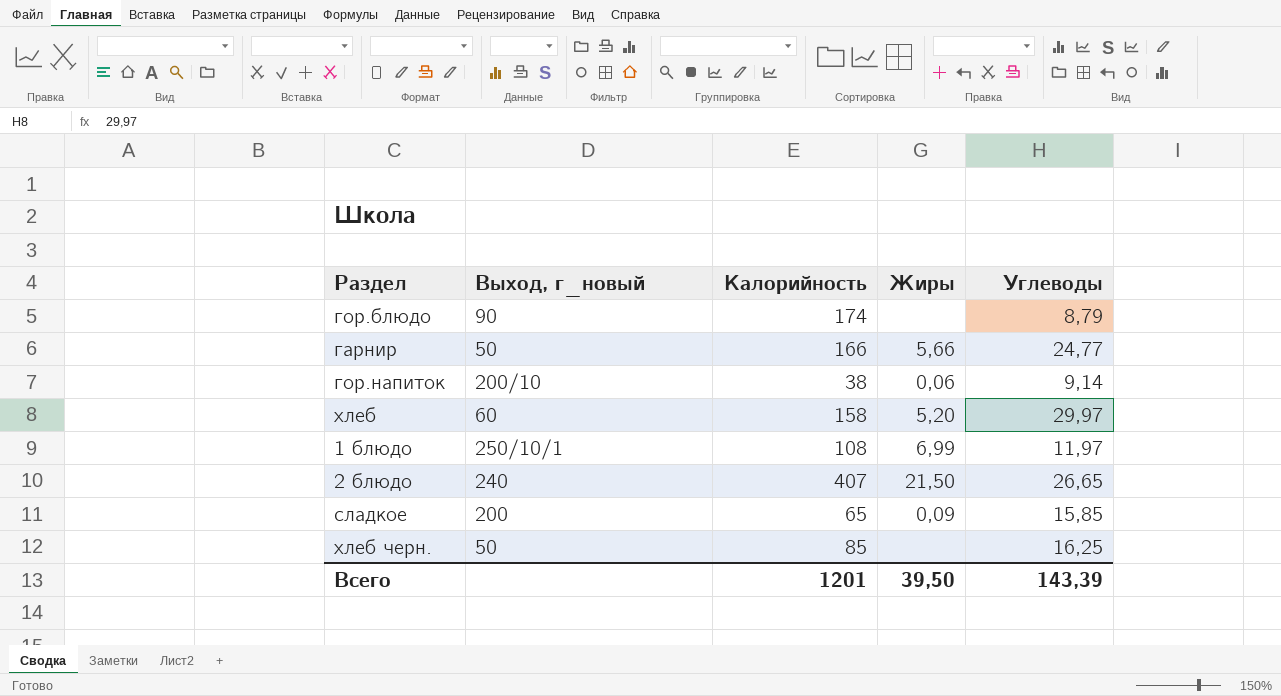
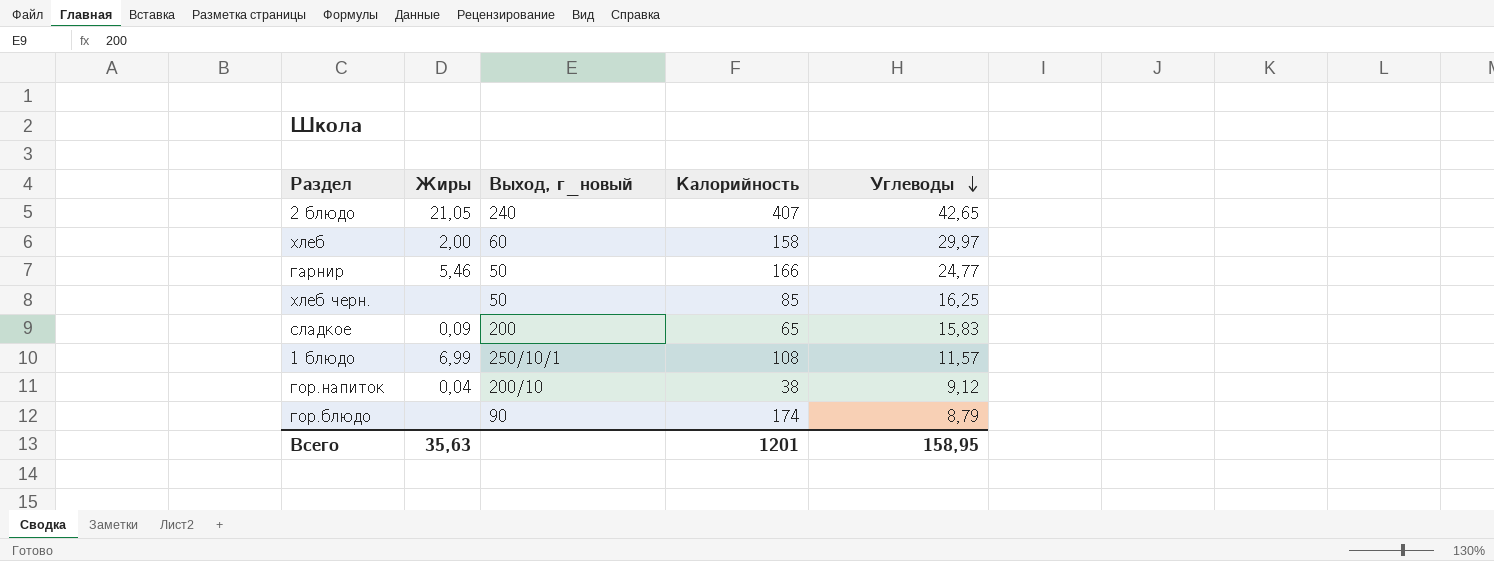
row order: none -> Углеводы descending
column Жиры | position: 4 -> 2
2 блюдо | Жиры: 21,50 -> 21,05
2 блюдо | Углеводы: 26,65 -> 42,65
хлеб | Жиры: 5,20 -> 2,00
гарнир | Жиры: 5,66 -> 5,46
сладкое | Углеводы: 15,85 -> 15,83
1 блюдо | Углеводы: 11,97 -> 11,57
гор.напиток | Жиры: 0,06 -> 0,04
гор.напиток | Углеводы: 9,14 -> 9,12
Всего | Жиры: 39,50 -> 35,63
Всего | Углеводы: 143,39 -> 158,95

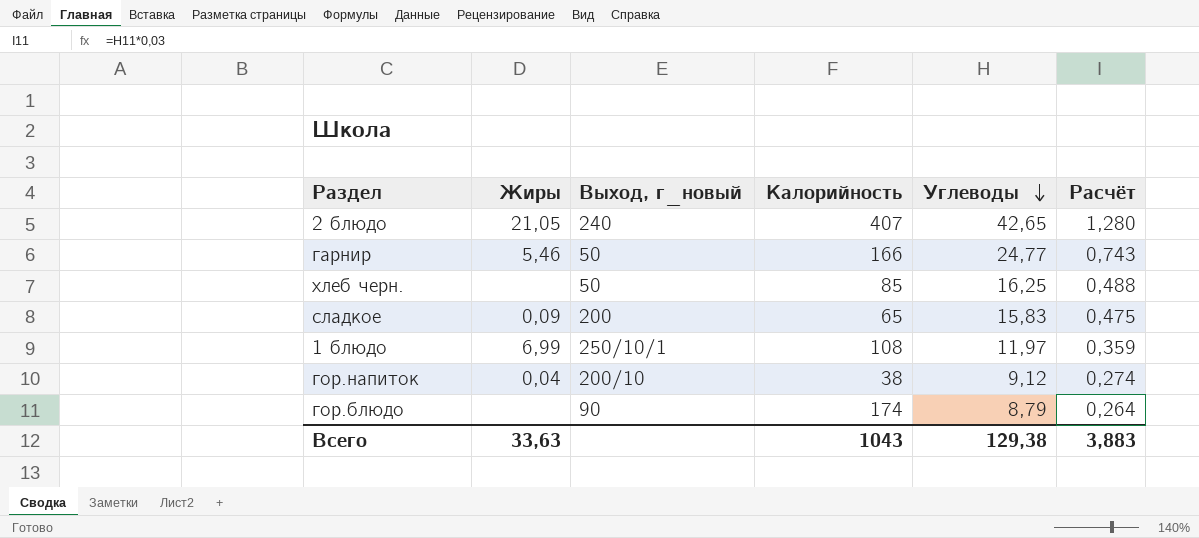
column Расчёт | formula: none -> [Углеводы] * 0,03
row хлеб: 2,00 | 60 | 158 | 29,97 -> none
1 блюдо | Углеводы: 11,57 -> 11,97
Всего | Жиры: 35,63 -> 33,63
Всего | Калорийность: 1201 -> 1043
Всего | Углеводы: 158,95 -> 129,38

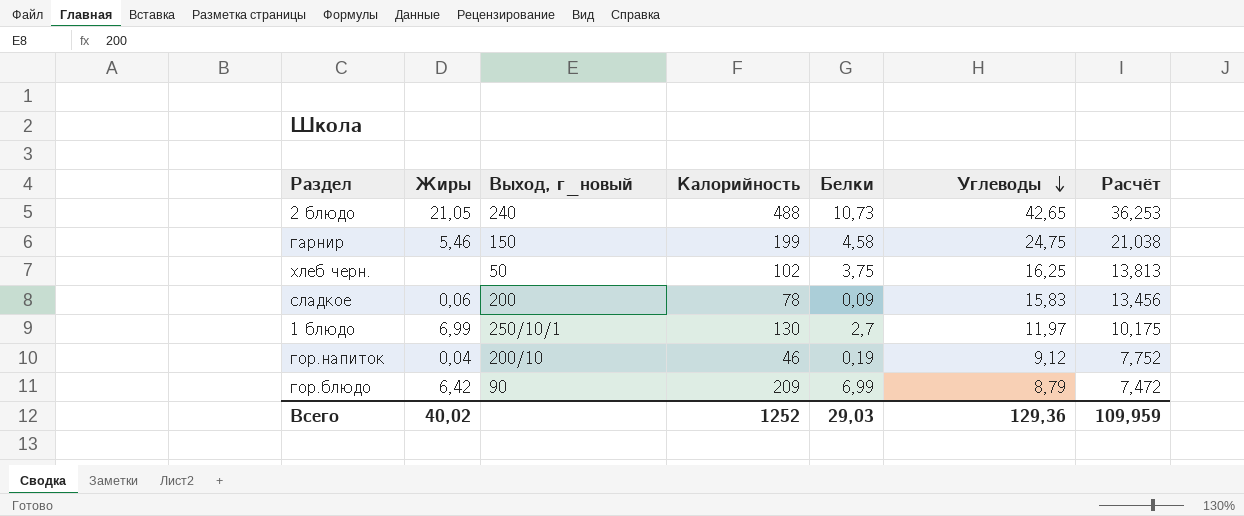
column Белки | position: none -> 5
column Расчёт | formula: [Углеводы] * 0,03 -> [Углеводы] * 0,85
2 блюдо | Калорийность: 407 -> 488
гарнир | Выход, г_новый: 50 -> 150
гарнир | Калорийность: 166 -> 199
гарнир | Углеводы: 24,77 -> 24,75
хлеб черн. | Калорийность: 85 -> 102
сладкое | Жиры: 0,09 -> 0,06
сладкое | Калорийность: 65 -> 78
1 блюдо | Калорийность: 108 -> 130
гор.напиток | Калорийность: 38 -> 46
гор.блюдо | Жиры: none -> 6,42
гор.блюдо | Калорийность: 174 -> 209
Всего | Жиры: 33,63 -> 40,02
Всего | Калорийность: 1043 -> 1252
Всего | Углеводы: 129,38 -> 129,36
Всего | Расчёт: 3,883 -> 109,959

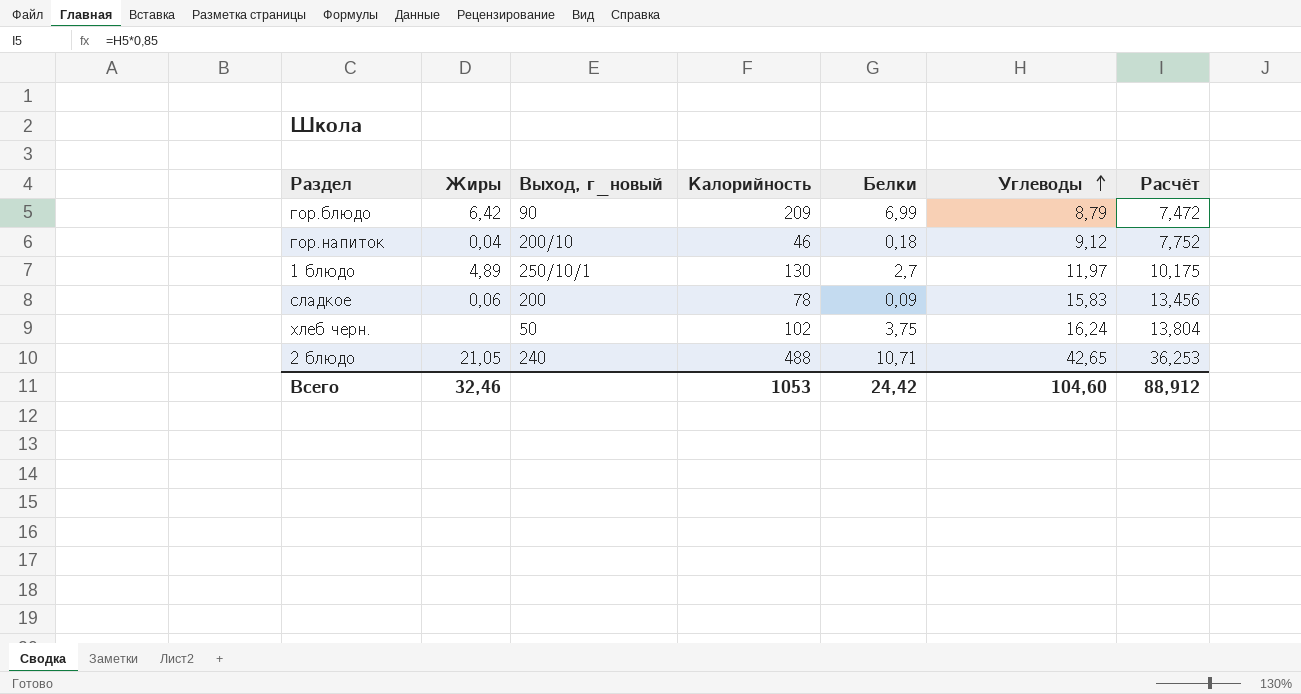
row order: Углеводы descending -> Углеводы ascending
row гарнир: 5,46 | 150 | 199 | 4,58 | 24,75 | 21,038 -> none
гор.напиток | Белки: 0,19 -> 0,18
1 блюдо | Жиры: 6,99 -> 4,89
хлеб черн. | Углеводы: 16,25 -> 16,24
хлеб черн. | Расчёт: 13,813 -> 13,804
2 блюдо | Белки: 10,73 -> 10,71
Всего | Жиры: 40,02 -> 32,46
Всего | Калорийность: 1252 -> 1053
Всего | Белки: 29,03 -> 24,42
Всего | Углеводы: 129,36 -> 104,60
Всего | Расчёт: 109,959 -> 88,912

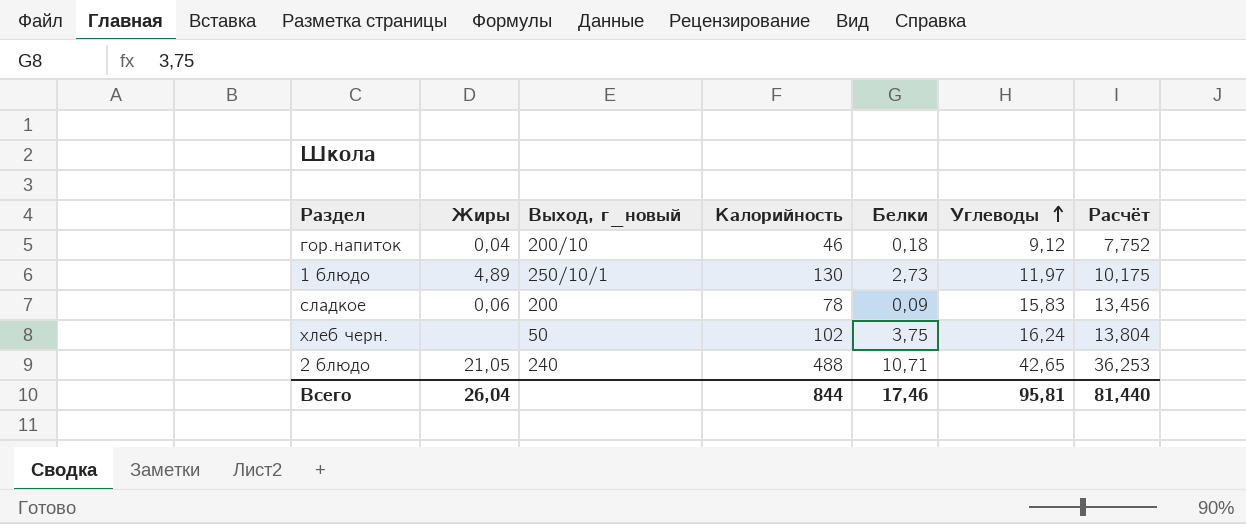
row гор.блюдо: 6,42 | 90 | 209 | 6,99 | 8,79 | 7,472 -> none
1 блюдо | Белки: 2,7 -> 2,73
Всего | Жиры: 32,46 -> 26,04
Всего | Калорийность: 1053 -> 844
Всего | Белки: 24,42 -> 17,46
Всего | Углеводы: 104,60 -> 95,81
Всего | Расчёт: 88,912 -> 81,440

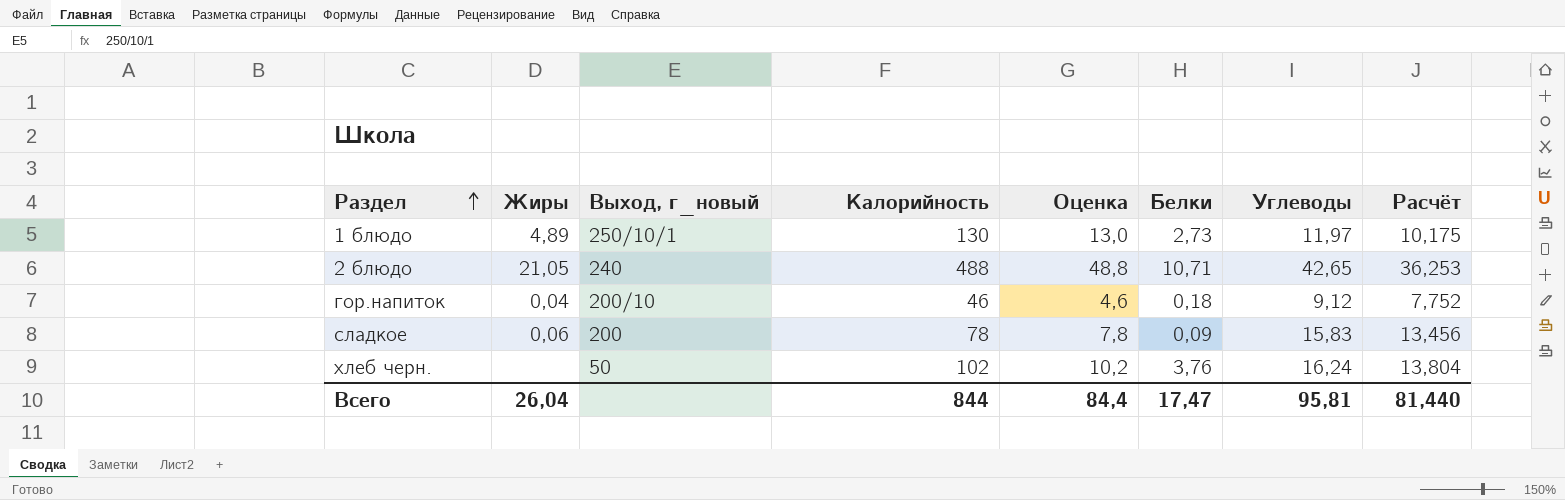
row order: Углеводы ascending -> Раздел ascending
column Оценка | formula: none -> [Калорийность] * 0,1
хлеб черн. | Белки: 3,75 -> 3,76
Всего | Белки: 17,46 -> 17,47

